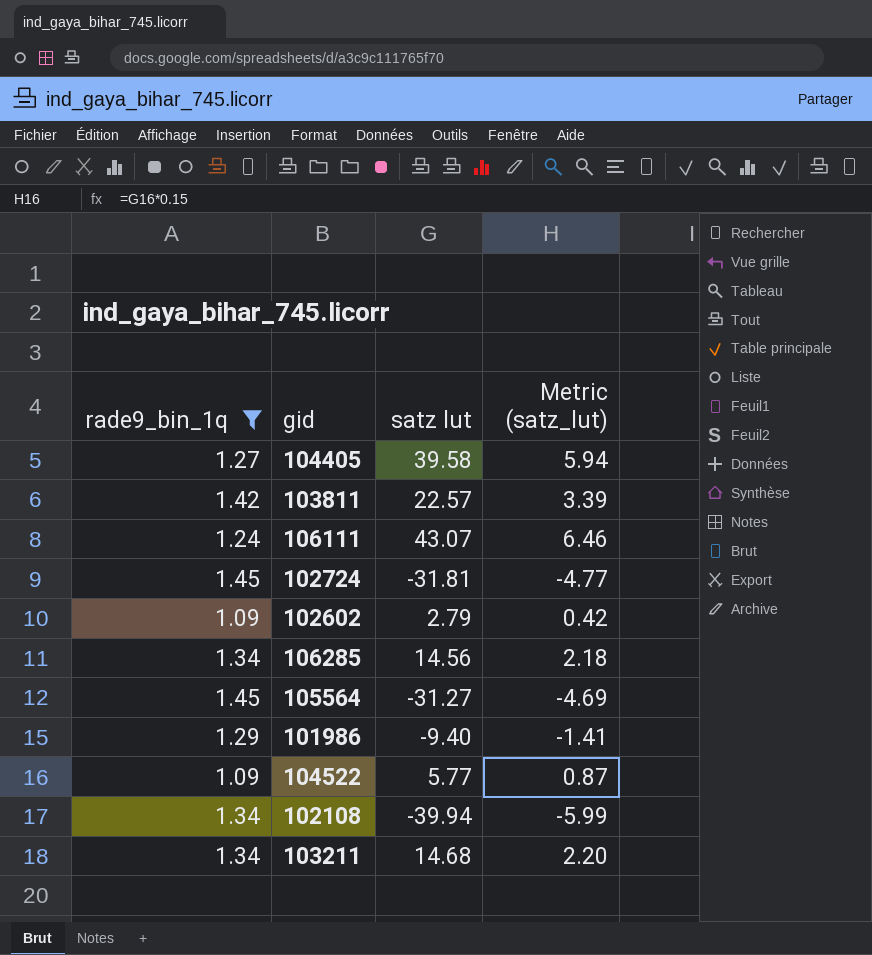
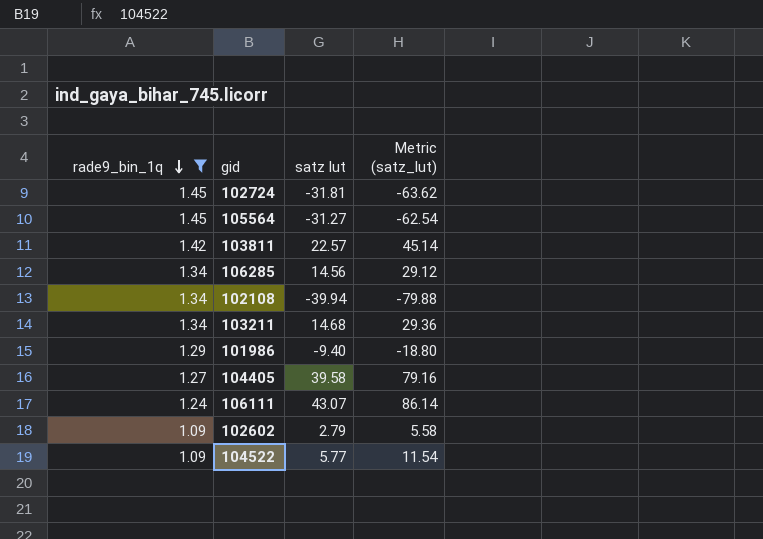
row order: none -> rade9_bin_1q descending
column Metric (satz_lut) | formula: [satz lut] * 0.15 -> [satz lut] * 2

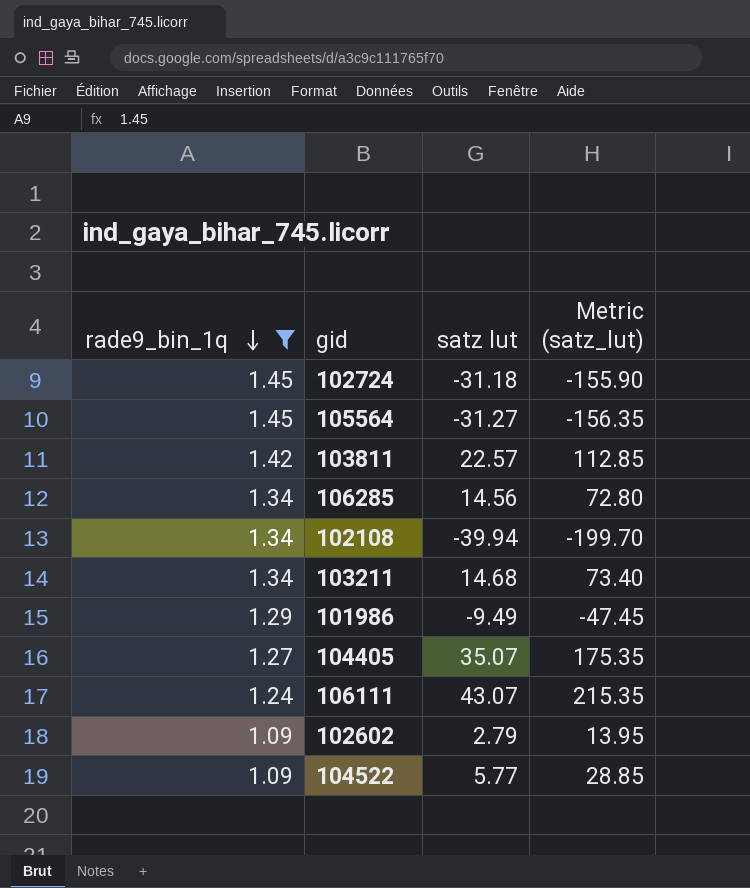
column Metric (satz_lut) | formula: [satz lut] * 2 -> [satz lut] * 5
102724 | satz lut: -31.81 -> -31.18
101986 | satz lut: -9.40 -> -9.49
104405 | satz lut: 39.58 -> 35.07

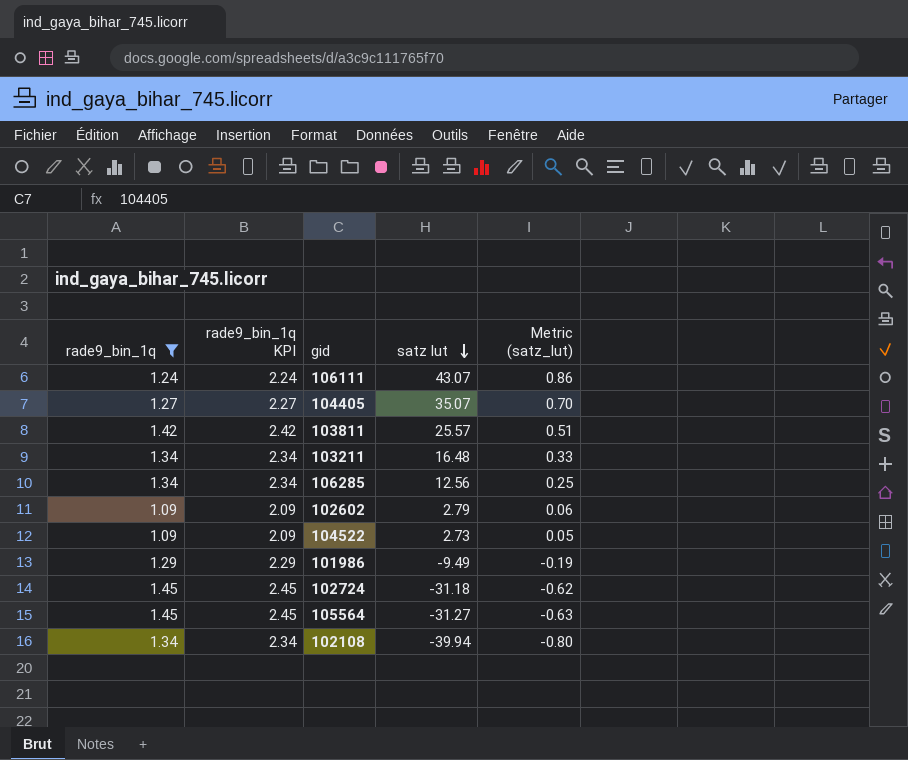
row order: rade9_bin_1q descending -> satz lut descending
column rade9_bin_1q KPI | formula: none -> [rade9_bin_1q] + 1
column Metric (satz_lut) | formula: [satz lut] * 5 -> [satz lut] * 0.02
103811 | satz lut: 22.57 -> 25.57
103211 | satz lut: 14.68 -> 16.48
106285 | satz lut: 14.56 -> 12.56
104522 | satz lut: 5.77 -> 2.73

